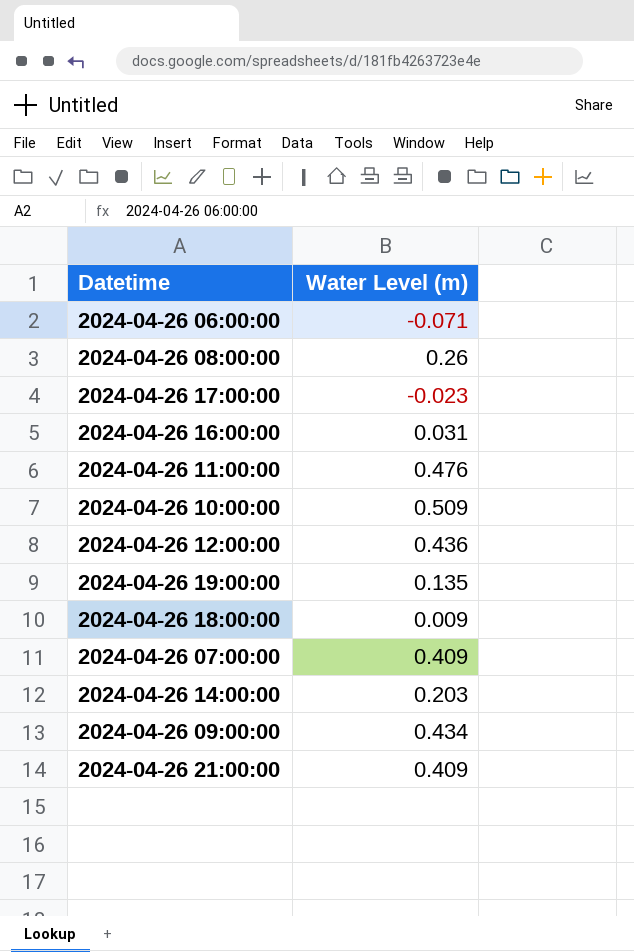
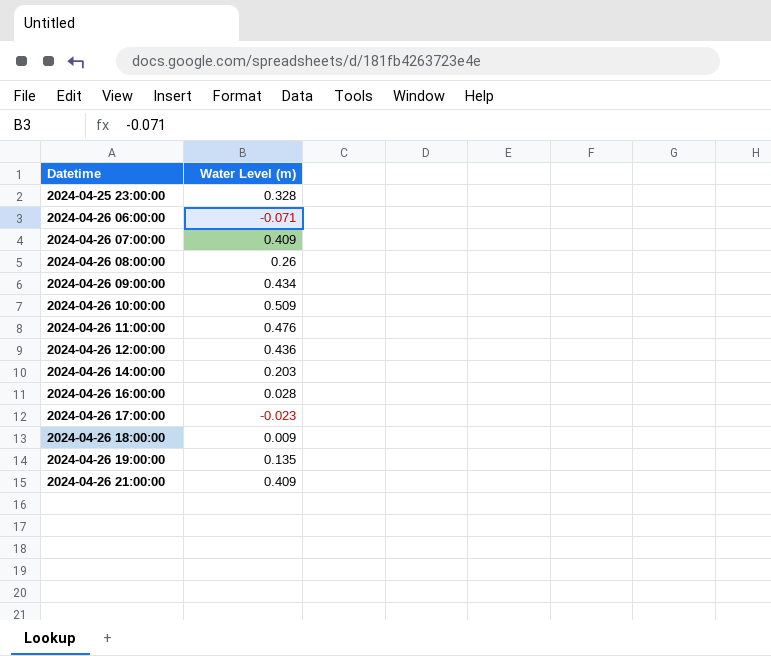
row order: none -> Datetime ascending
row 2024-04-25 23:00:00: none -> 0.328
2024-04-26 16:00:00 | Water Level (m): 0.031 -> 0.028

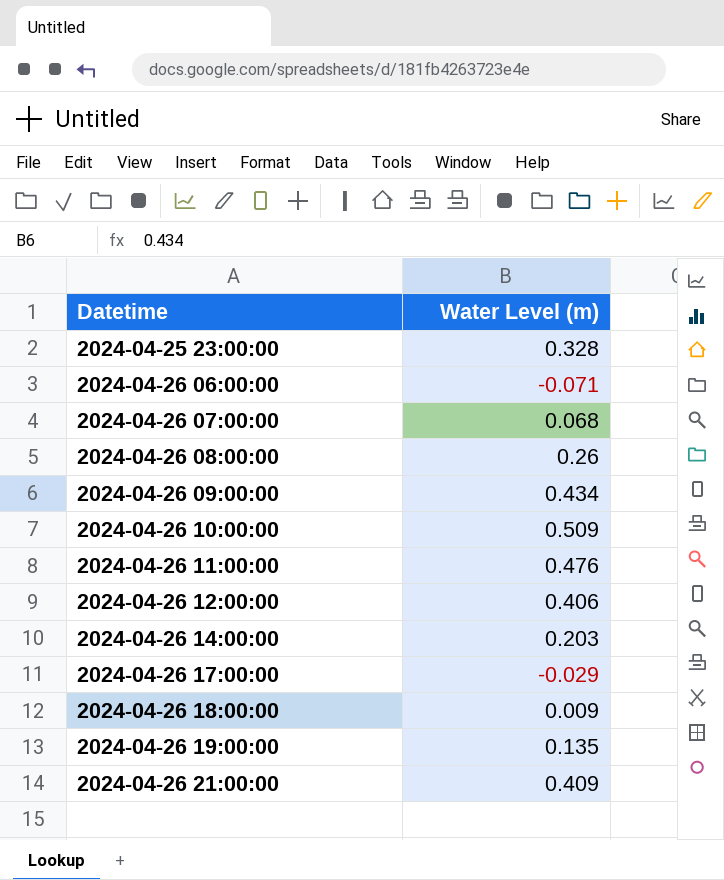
row 2024-04-26 16:00:00: 0.028 -> none
2024-04-26 07:00:00 | Water Level (m): 0.409 -> 0.068
2024-04-26 12:00:00 | Water Level (m): 0.436 -> 0.406
2024-04-26 17:00:00 | Water Level (m): -0.023 -> -0.029

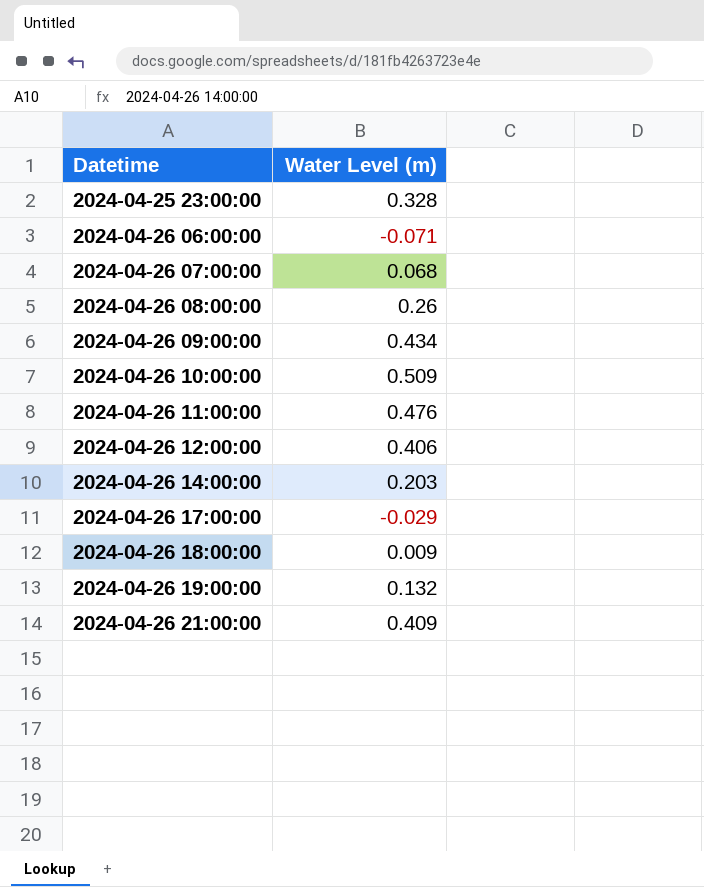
2024-04-26 19:00:00 | Water Level (m): 0.135 -> 0.132

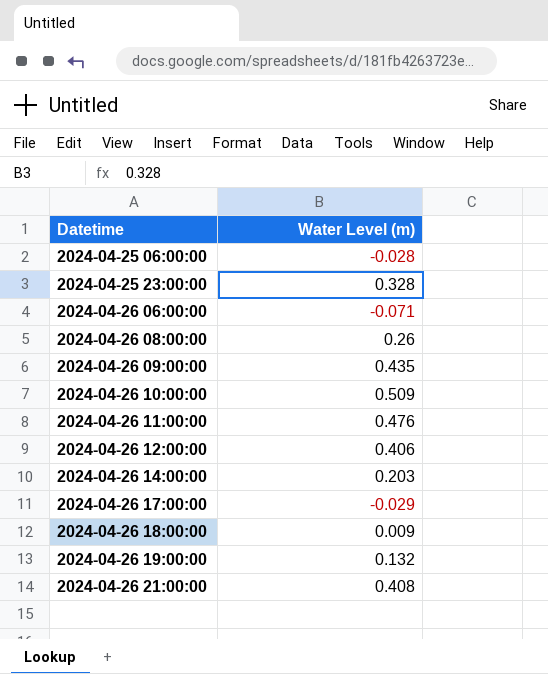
row 2024-04-26 07:00:00: 0.068 -> none
row 2024-04-25 06:00:00: none -> -0.028
2024-04-26 09:00:00 | Water Level (m): 0.434 -> 0.435
2024-04-26 21:00:00 | Water Level (m): 0.409 -> 0.408

